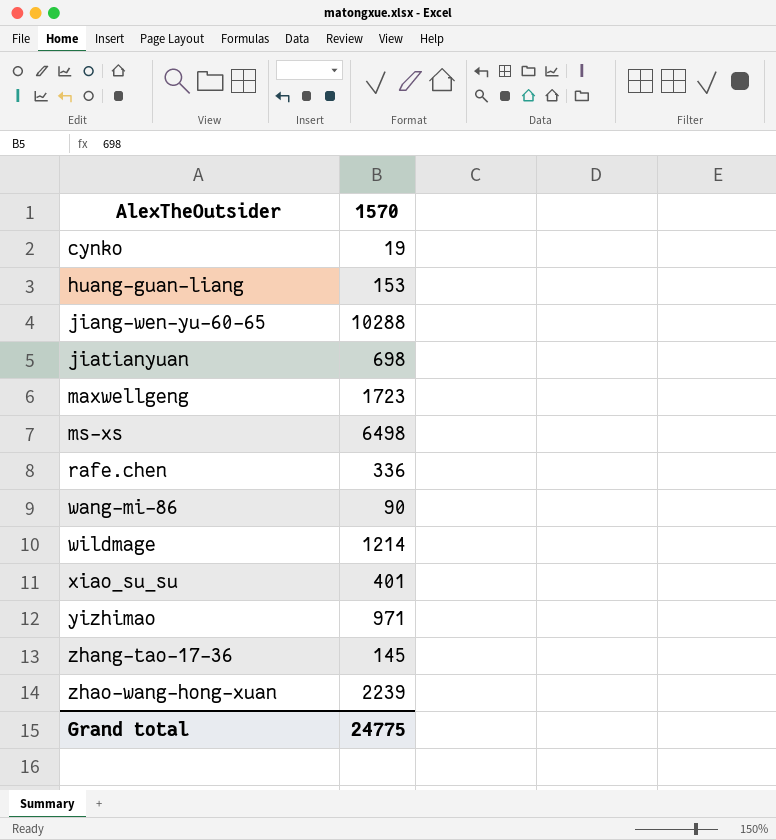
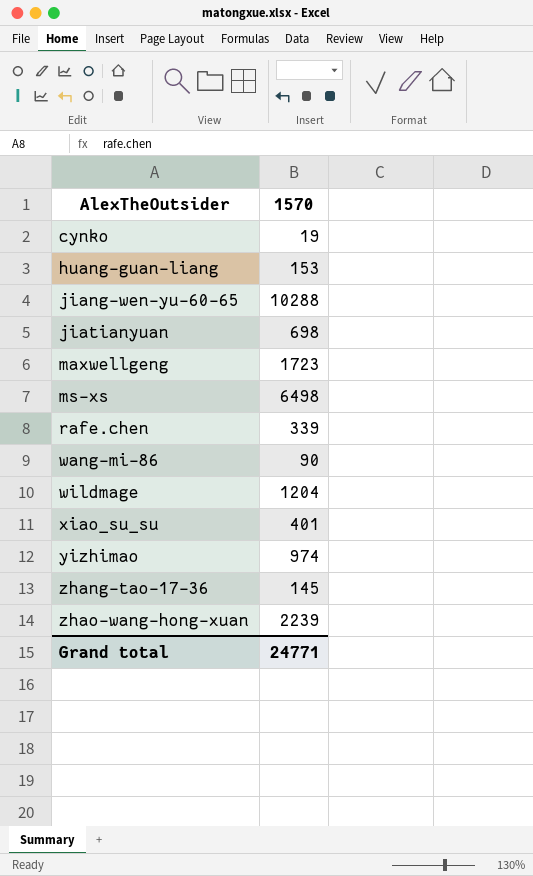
rafe.chen | 1570: 336 -> 339
wildmage | 1570: 1214 -> 1204
yizhimao | 1570: 971 -> 974
Grand total | 1570: 24775 -> 24771

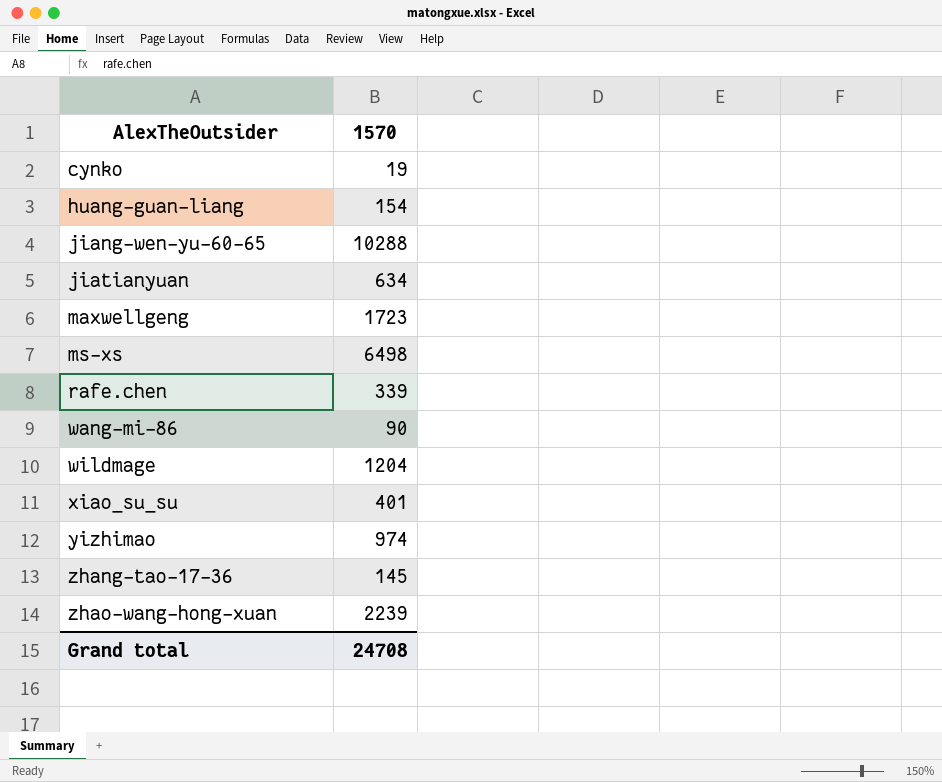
huang-guan-liang | 1570: 153 -> 154
jiatianyuan | 1570: 698 -> 634
Grand total | 1570: 24771 -> 24708

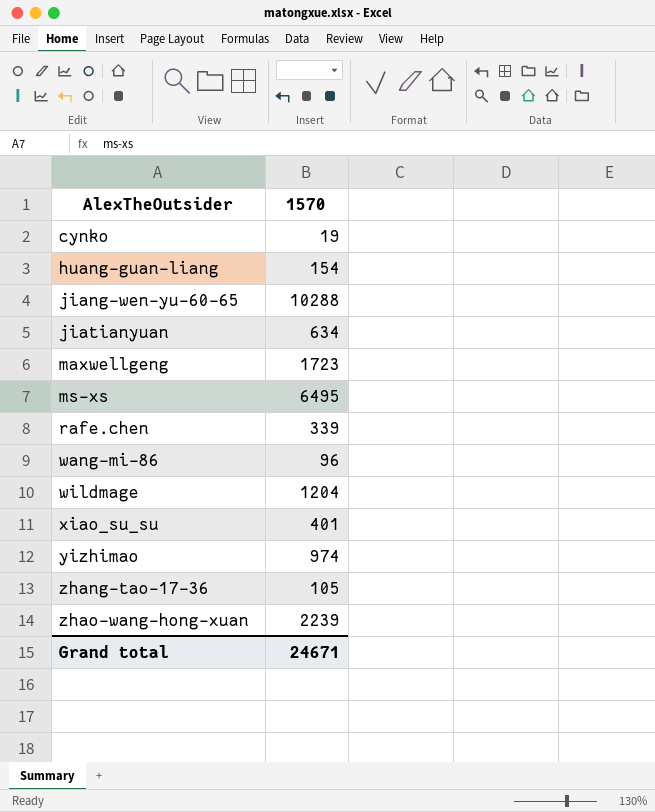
ms-xs | 1570: 6498 -> 6495
wang-mi-86 | 1570: 90 -> 96
zhang-tao-17-36 | 1570: 145 -> 105
Grand total | 1570: 24708 -> 24671

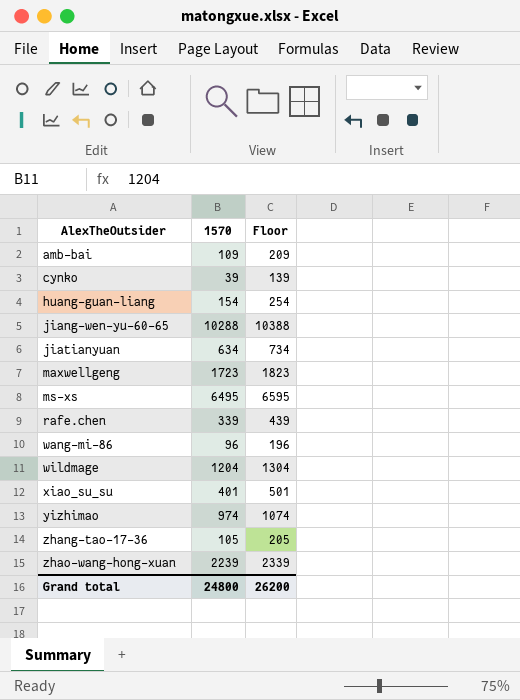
column Floor | formula: none -> [1570] + 100
row amb-bai: none -> 109 | 209
cynko | 1570: 19 -> 39
Grand total | 1570: 24671 -> 24800

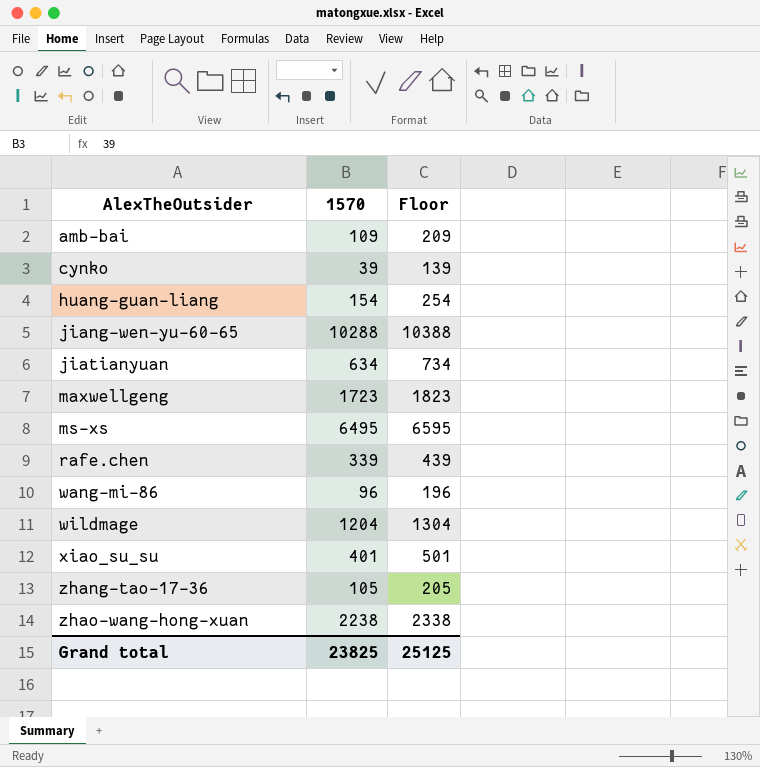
row yizhimao: 974 | 1074 -> none
zhao-wang-hong-xuan | 1570: 2239 -> 2238
zhao-wang-hong-xuan | Floor: 2339 -> 2338
Grand total | 1570: 24800 -> 23825
Grand total | Floor: 26200 -> 25125

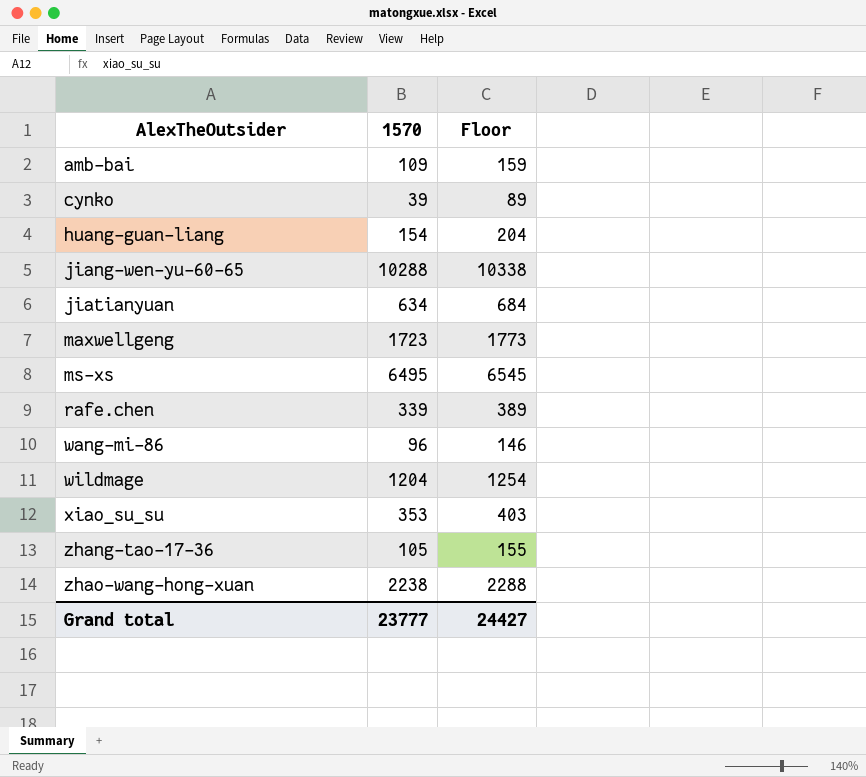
column Floor | formula: [1570] + 100 -> [1570] + 50
xiao_su_su | 1570: 401 -> 353
Grand total | 1570: 23825 -> 23777
Grand total | Floor: 25125 -> 24427

